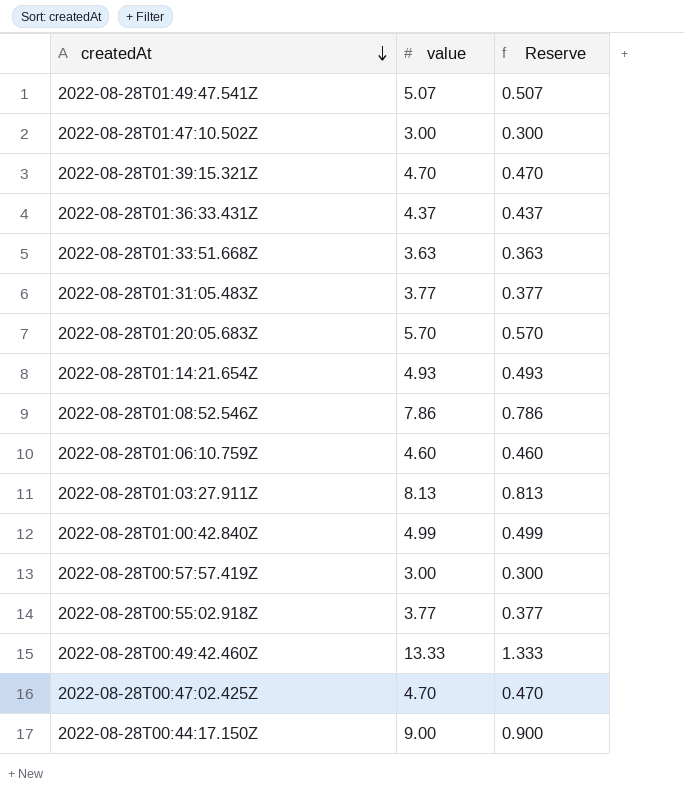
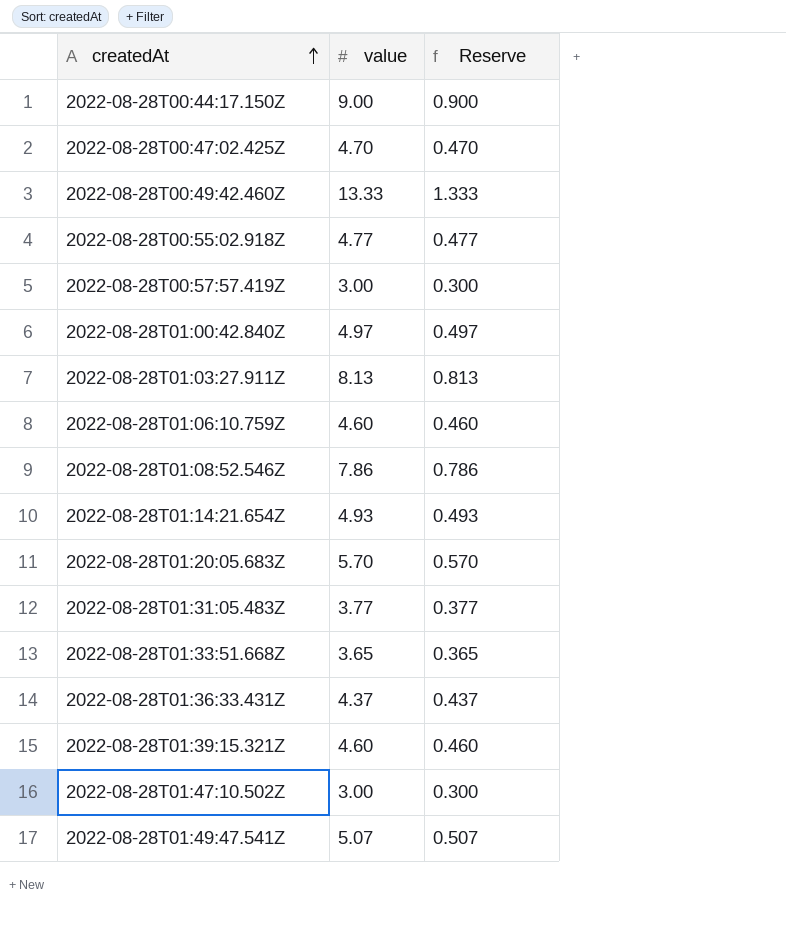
row order: createdAt descending -> createdAt ascending
2022-08-28T00:55:02.918Z | value: 3.77 -> 4.77
2022-08-28T00:55:02.918Z | Reserve: 0.377 -> 0.477
2022-08-28T01:00:42.840Z | value: 4.99 -> 4.97
2022-08-28T01:00:42.840Z | Reserve: 0.499 -> 0.497
2022-08-28T01:33:51.668Z | value: 3.63 -> 3.65
2022-08-28T01:33:51.668Z | Reserve: 0.363 -> 0.365
2022-08-28T01:39:15.321Z | value: 4.70 -> 4.60
2022-08-28T01:39:15.321Z | Reserve: 0.470 -> 0.460

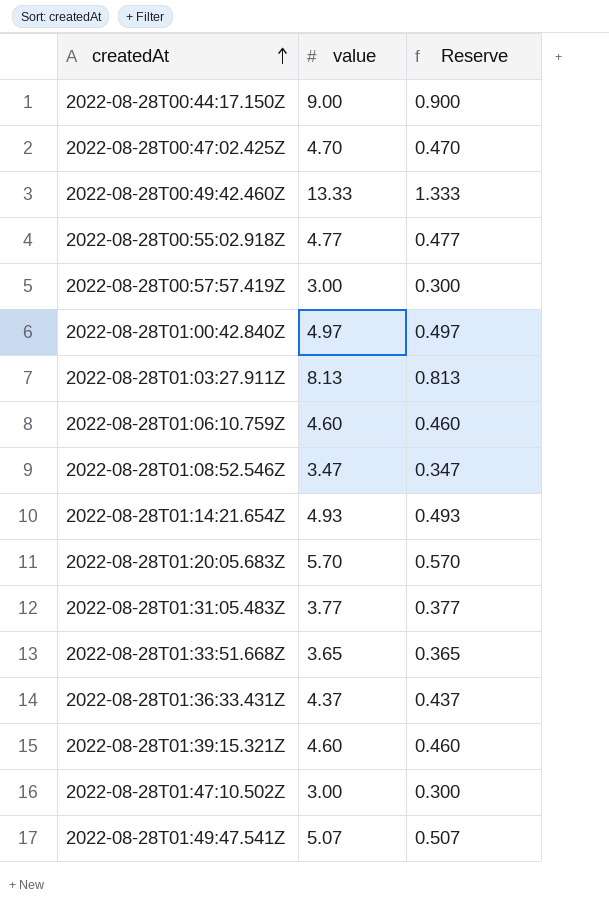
2022-08-28T01:08:52.546Z | value: 7.86 -> 3.47
2022-08-28T01:08:52.546Z | Reserve: 0.786 -> 0.347

